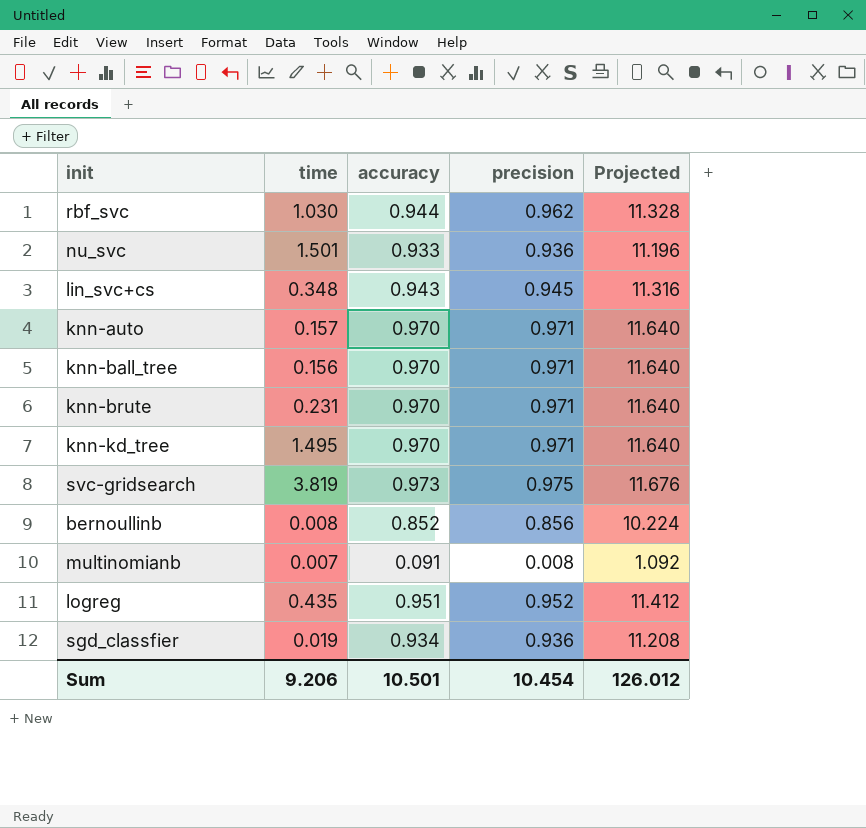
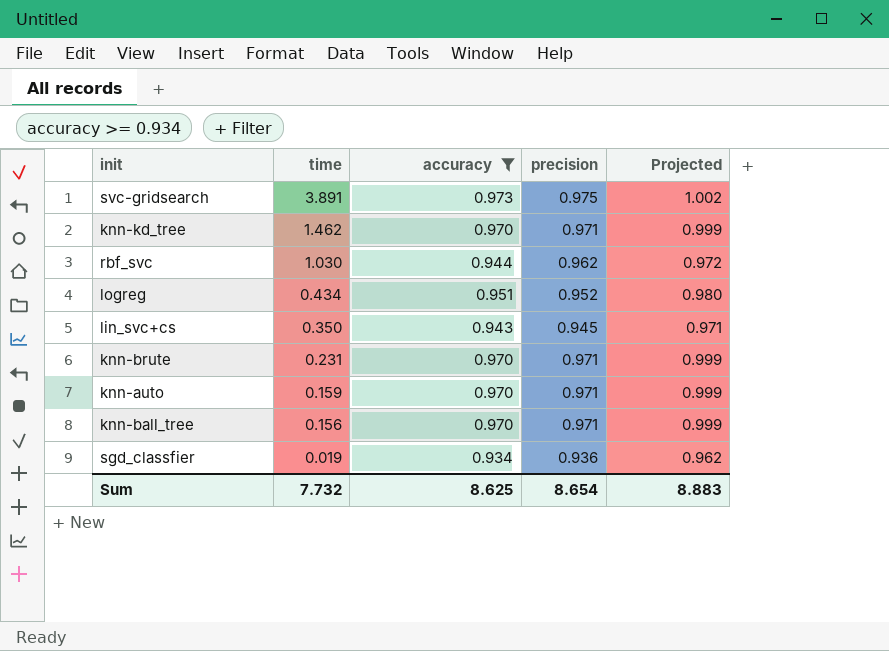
filter: none -> accuracy >= 0.934
row order: none -> time descending
column Projected | formula: [accuracy] * 12 -> [accuracy] * 1.03
svc-gridsearch | time: 3.819 -> 3.891
knn-kd_tree | time: 1.495 -> 1.462
logreg | time: 0.435 -> 0.434
lin_svc+cs | time: 0.348 -> 0.350
knn-auto | time: 0.157 -> 0.159
Sum | time: 9.206 -> 7.732
Sum | accuracy: 10.501 -> 8.625
Sum | precision: 10.454 -> 8.654
Sum | Projected: 126.012 -> 8.883

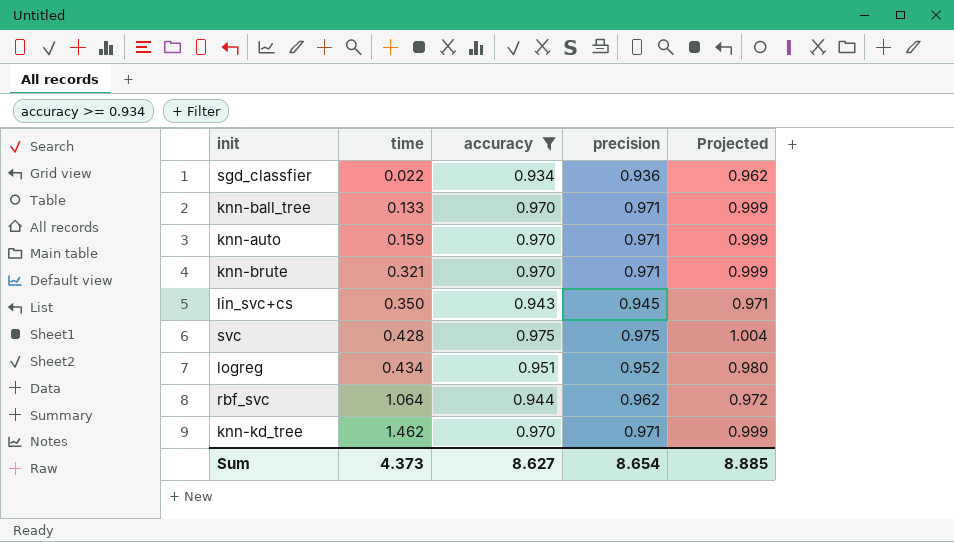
row order: time descending -> time ascending
row svc-gridsearch: 3.891 | 0.973 | 0.975 | 1.002 -> none
sgd_classfier | time: 0.019 -> 0.022
knn-ball_tree | time: 0.156 -> 0.133
knn-brute | time: 0.231 -> 0.321
row svc: none -> 0.428 | 0.975 | 0.975 | 1.004
rbf_svc | time: 1.030 -> 1.064
Sum | time: 7.732 -> 4.373
Sum | accuracy: 8.625 -> 8.627
Sum | Projected: 8.883 -> 8.885

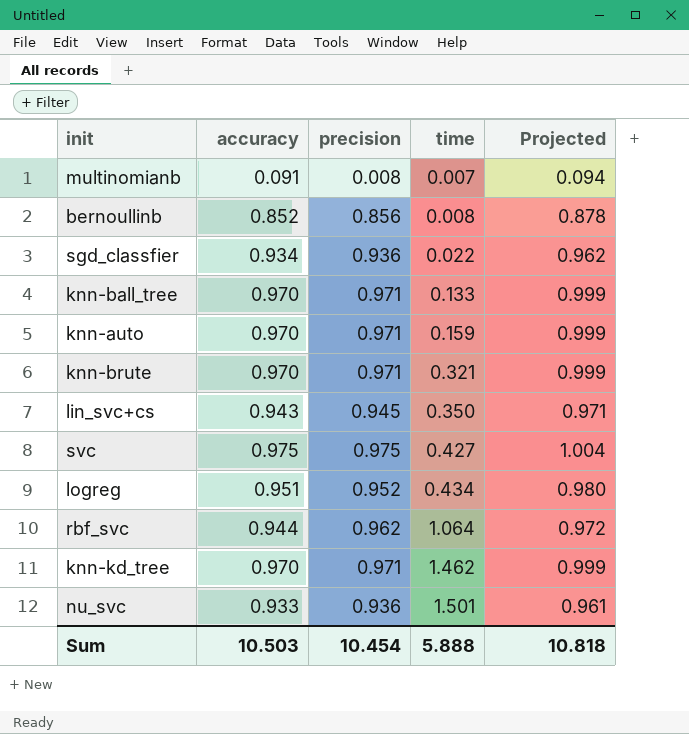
filter: accuracy >= 0.934 -> none
column time | position: 2 -> 4
svc | time: 0.428 -> 0.427
Sum | accuracy: 8.627 -> 10.503
Sum | precision: 8.654 -> 10.454
Sum | time: 4.373 -> 5.888
Sum | Projected: 8.885 -> 10.818

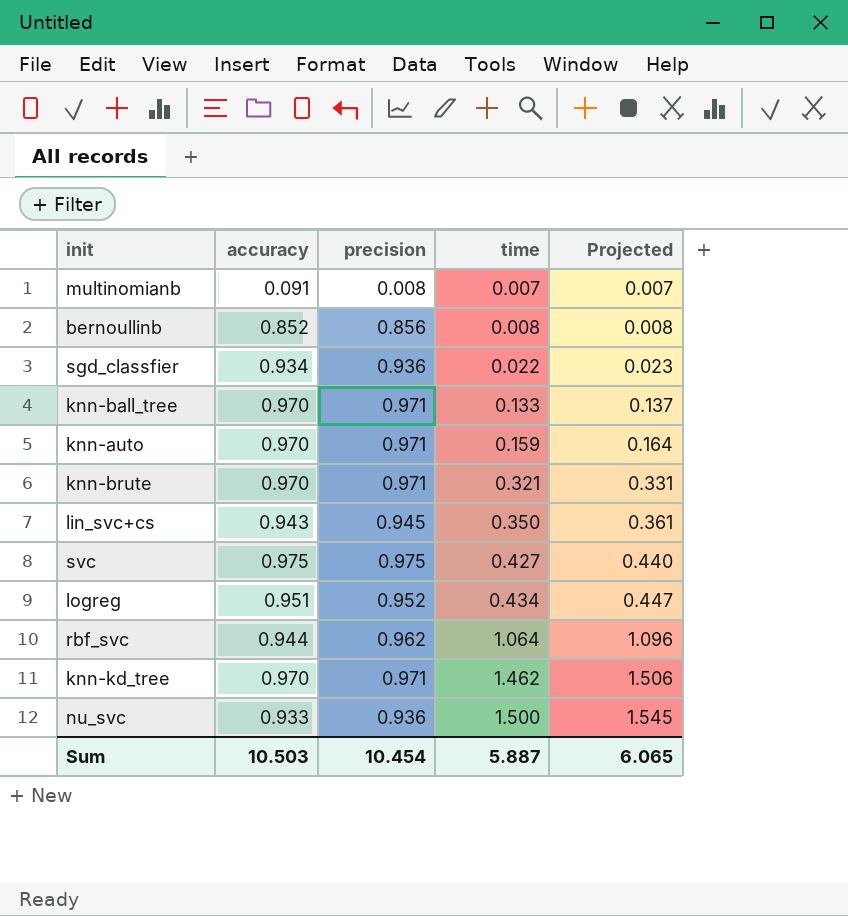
column Projected | formula: [accuracy] * 1.03 -> [time] * 1.03
nu_svc | time: 1.501 -> 1.500
Sum | time: 5.888 -> 5.887
Sum | Projected: 10.818 -> 6.065

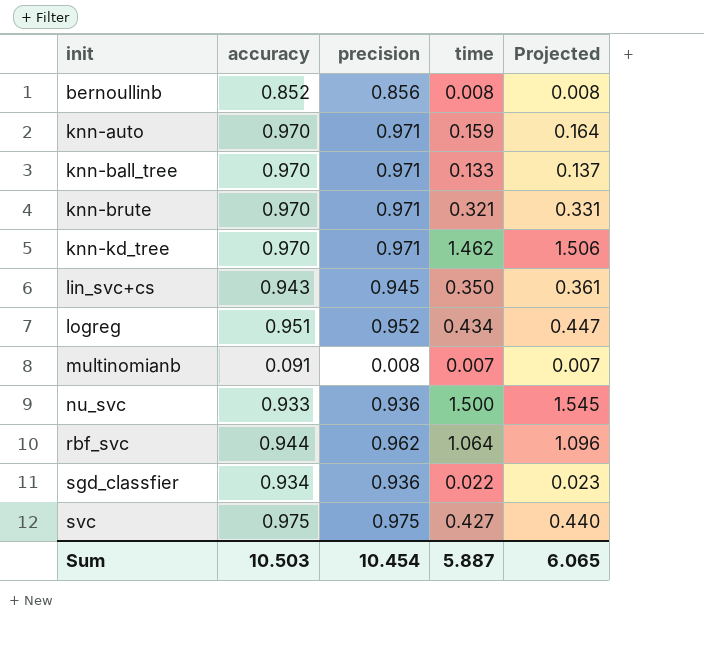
row order: time ascending -> init ascending

